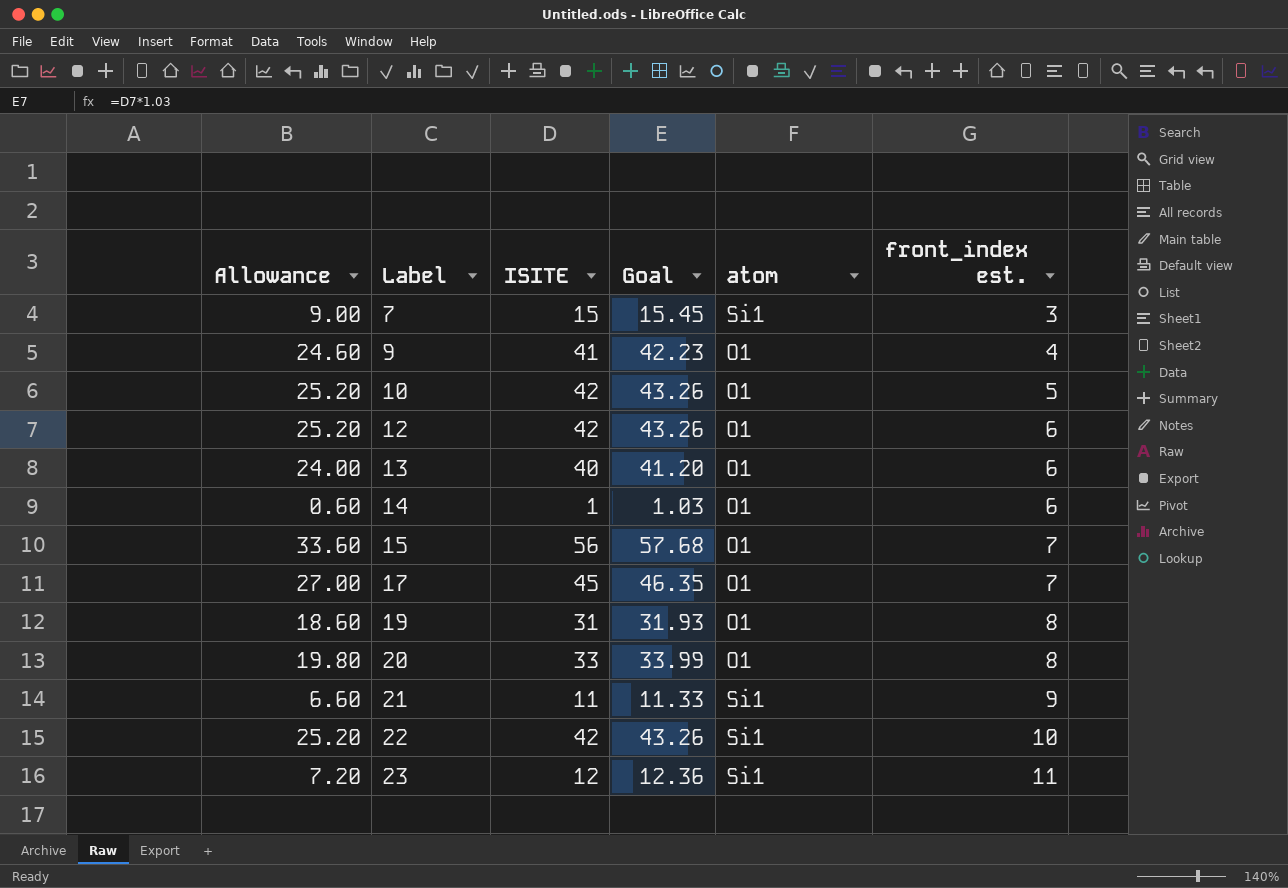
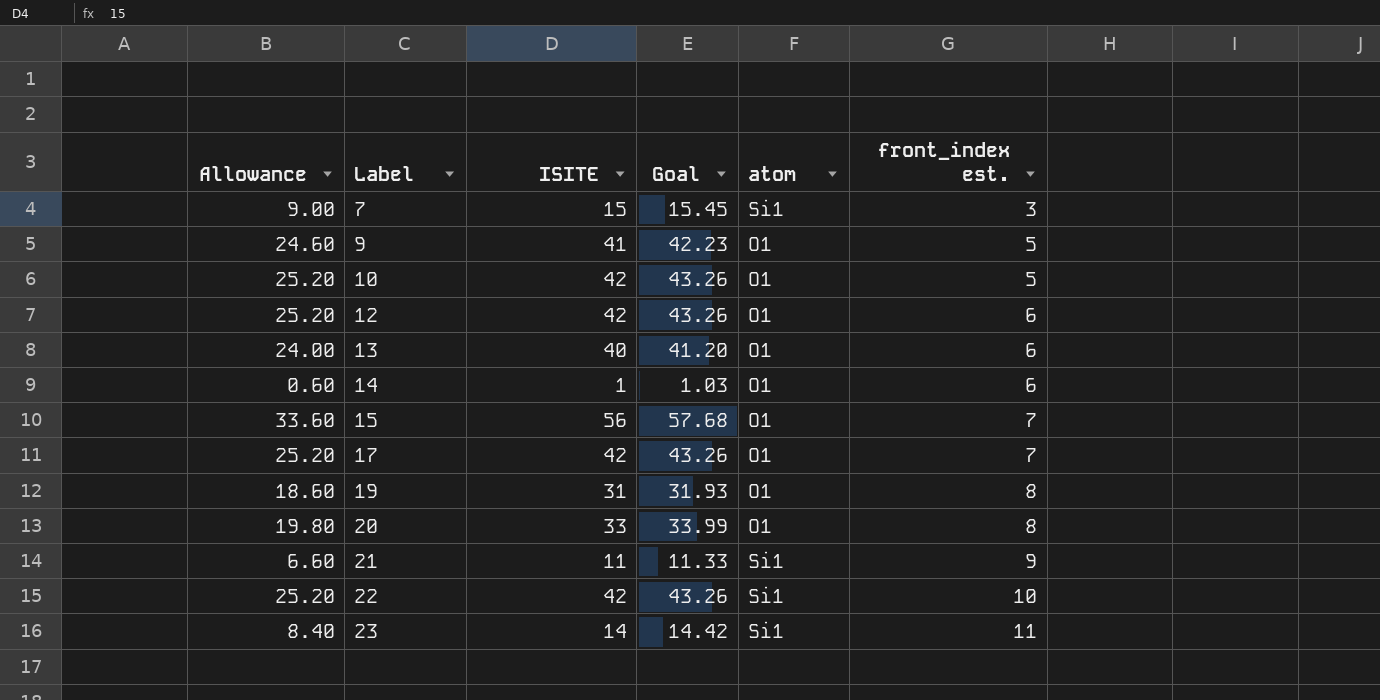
9 | front_index est.: 4 -> 5
17 | Allowance: 27.00 -> 25.20
17 | ISITE: 45 -> 42
17 | Goal: 46.35 -> 43.26
23 | Allowance: 7.20 -> 8.40
23 | ISITE: 12 -> 14
23 | Goal: 12.36 -> 14.42

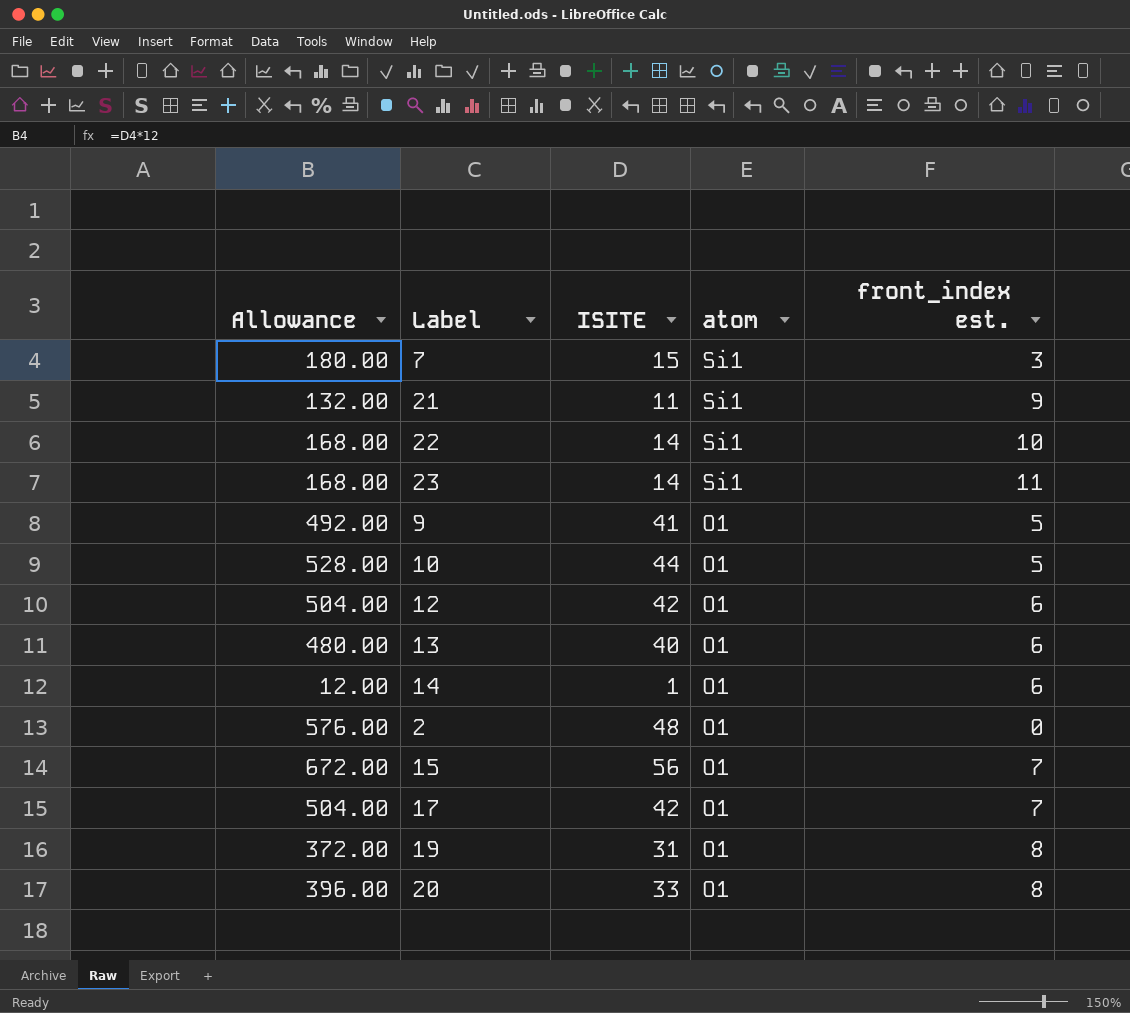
row order: Label ascending -> atom descending
column Goal | formula: [ISITE] * 1.03 -> none
column Allowance | formula: [ISITE] * 0.6 -> [ISITE] * 12
22 | ISITE: 42 -> 14
10 | ISITE: 42 -> 44
row 2: none -> 576.00 | 48 | O1 | 0

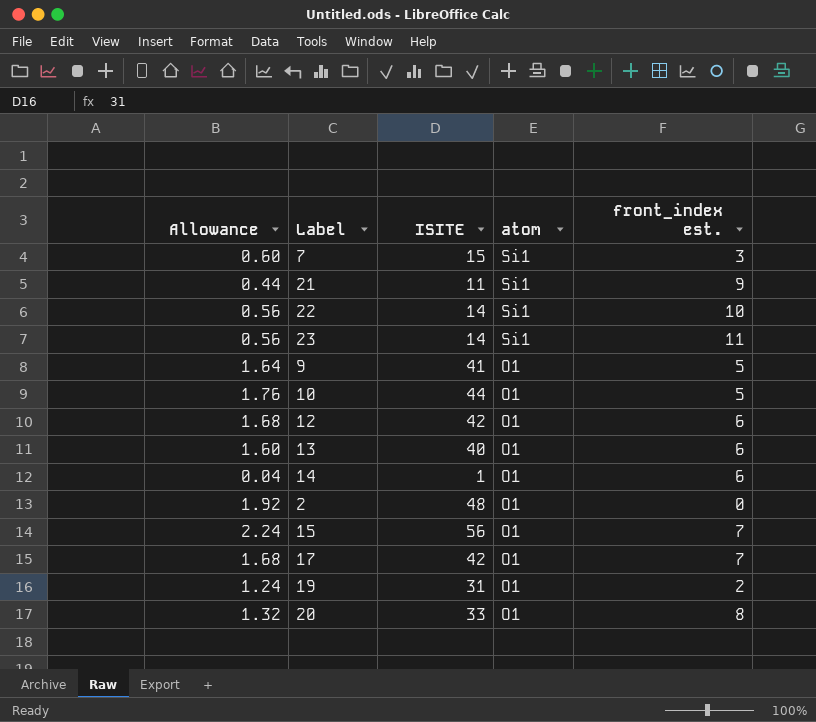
column Allowance | formula: [ISITE] * 12 -> [ISITE] * 0.04
19 | front_index est.: 8 -> 2

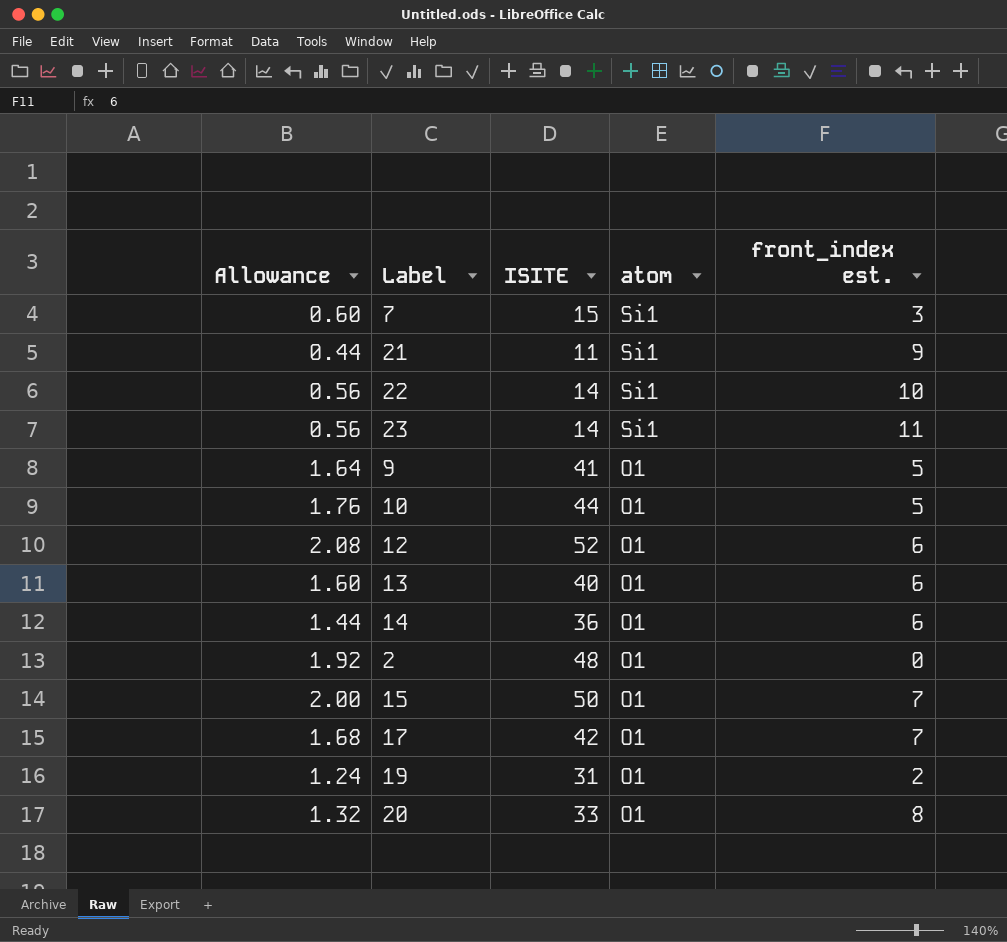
12 | Allowance: 1.68 -> 2.08
12 | ISITE: 42 -> 52
14 | Allowance: 0.04 -> 1.44
14 | ISITE: 1 -> 36
15 | Allowance: 2.24 -> 2.00
15 | ISITE: 56 -> 50

